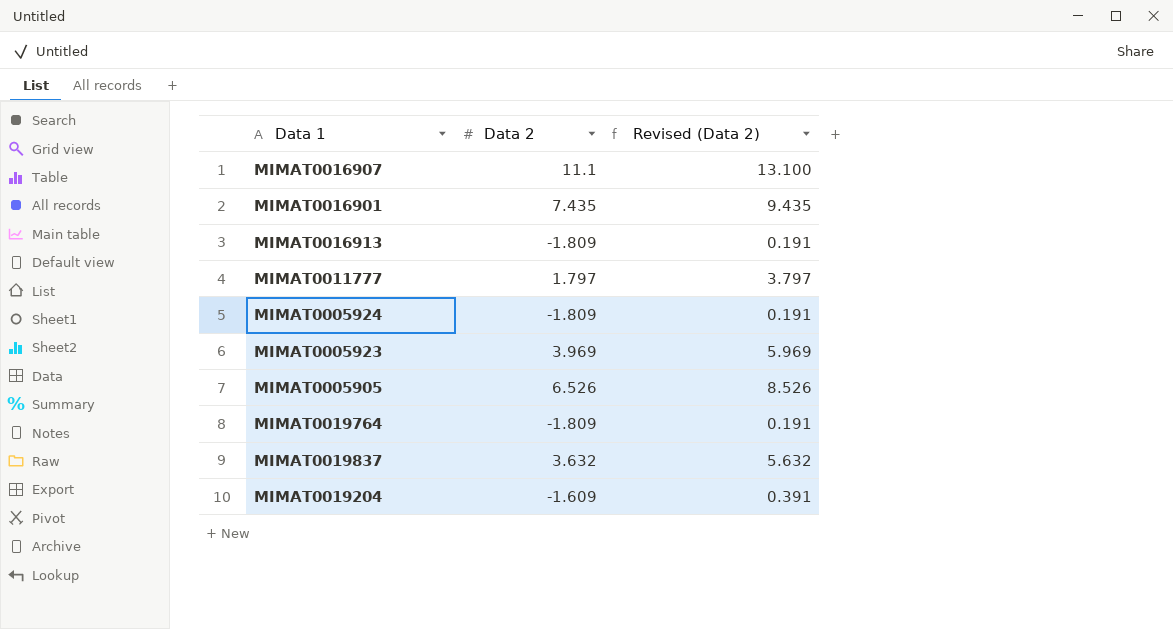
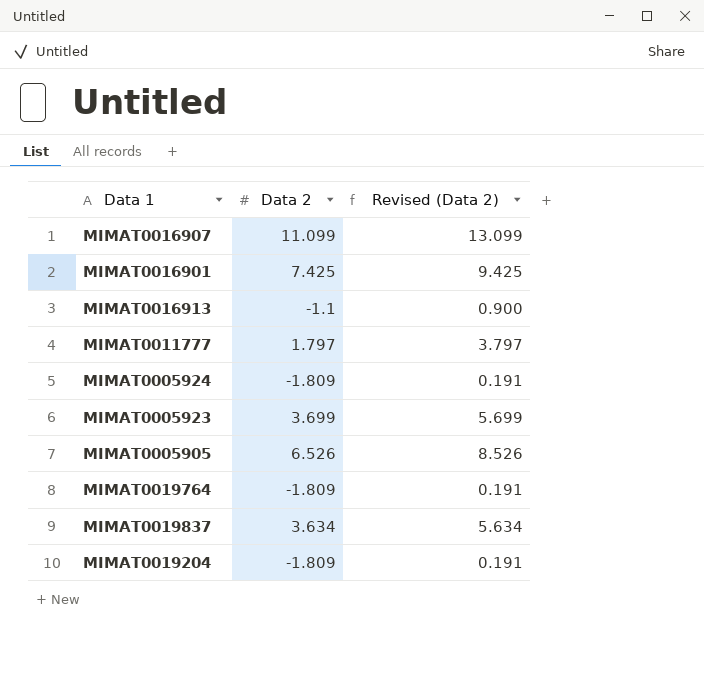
MIMAT0016907 | Data 2: 11.1 -> 11.099
MIMAT0016907 | Revised (Data 2): 13.100 -> 13.099
MIMAT0016901 | Data 2: 7.435 -> 7.425
MIMAT0016901 | Revised (Data 2): 9.435 -> 9.425
MIMAT0016913 | Data 2: -1.809 -> -1.1
MIMAT0016913 | Revised (Data 2): 0.191 -> 0.900
MIMAT0005923 | Data 2: 3.969 -> 3.699
MIMAT0005923 | Revised (Data 2): 5.969 -> 5.699
MIMAT0019837 | Data 2: 3.632 -> 3.634
MIMAT0019837 | Revised (Data 2): 5.632 -> 5.634
MIMAT0019204 | Data 2: -1.609 -> -1.809
MIMAT0019204 | Revised (Data 2): 0.391 -> 0.191

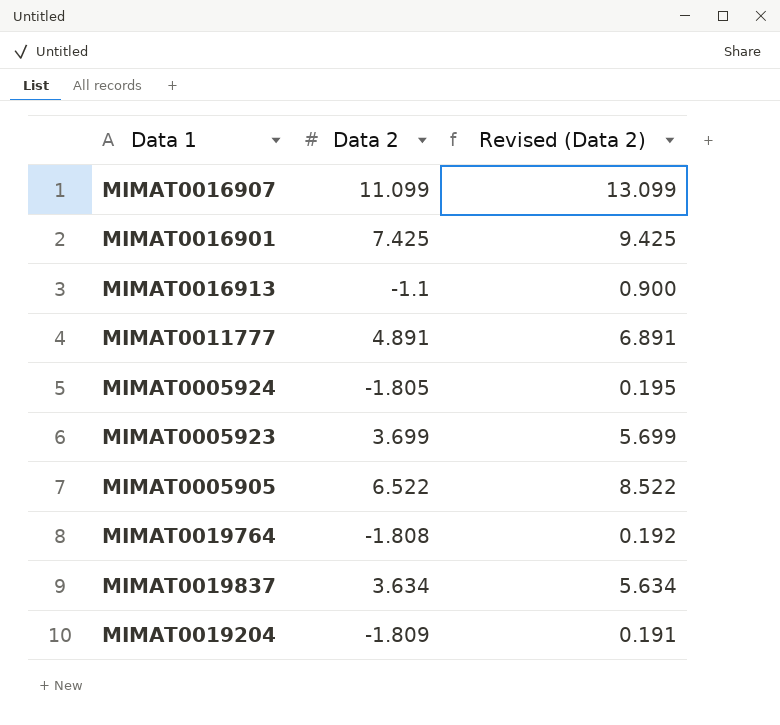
MIMAT0011777 | Data 2: 1.797 -> 4.891
MIMAT0011777 | Revised (Data 2): 3.797 -> 6.891
MIMAT0005924 | Data 2: -1.809 -> -1.805
MIMAT0005924 | Revised (Data 2): 0.191 -> 0.195
MIMAT0005905 | Data 2: 6.526 -> 6.522
MIMAT0005905 | Revised (Data 2): 8.526 -> 8.522
MIMAT0019764 | Data 2: -1.809 -> -1.808
MIMAT0019764 | Revised (Data 2): 0.191 -> 0.192

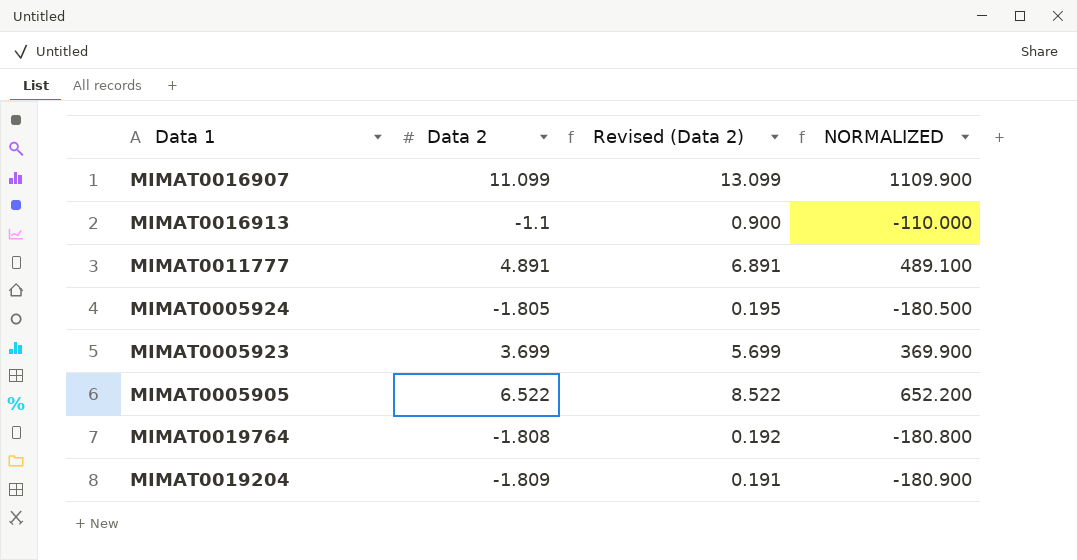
column NORMALIZED | formula: none -> [Data 2] * 100
row MIMAT0016901: 7.425 | 9.425 -> none
row MIMAT0019837: 3.634 | 5.634 -> none

